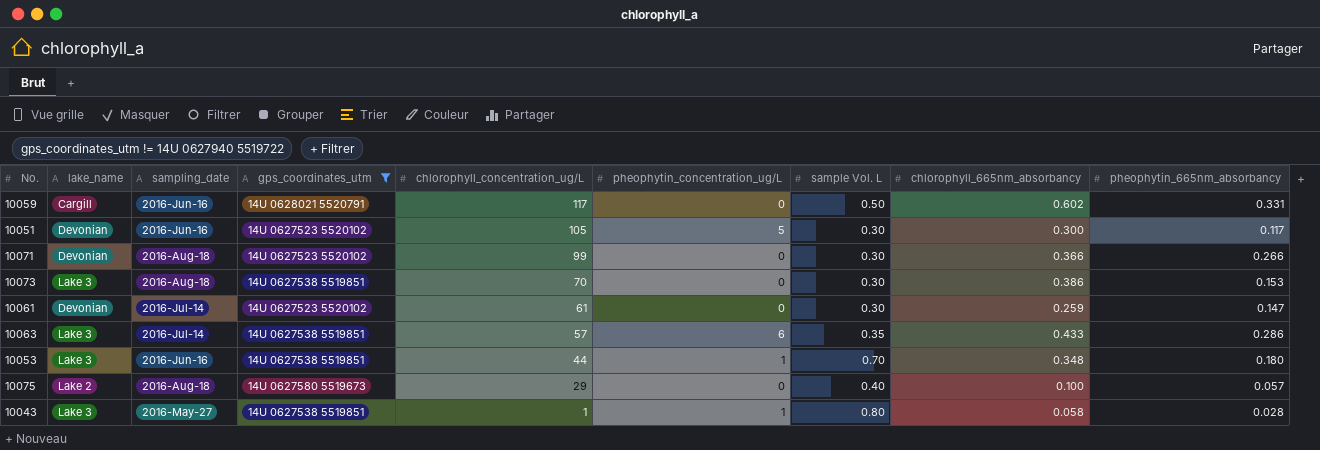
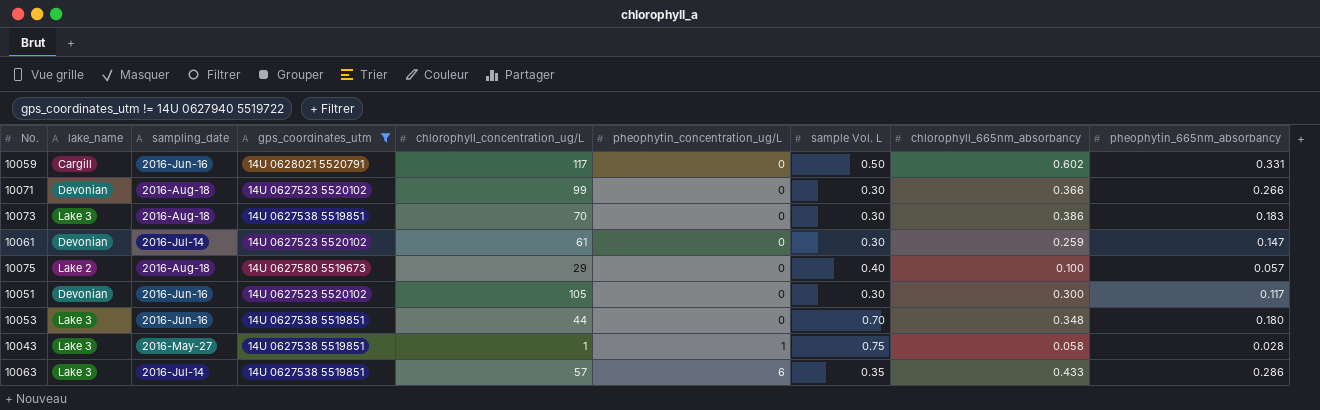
row order: chlorophyll_concentration_ug/L descending -> pheophytin_concentration_ug/L ascending
10073 | pheophytin_665nm_absorbancy: 0.153 -> 0.183
10051 | pheophytin_concentration_ug/L: 5 -> 0
10053 | pheophytin_concentration_ug/L: 1 -> 0
10043 | sample Vol. L: 0.80 -> 0.75

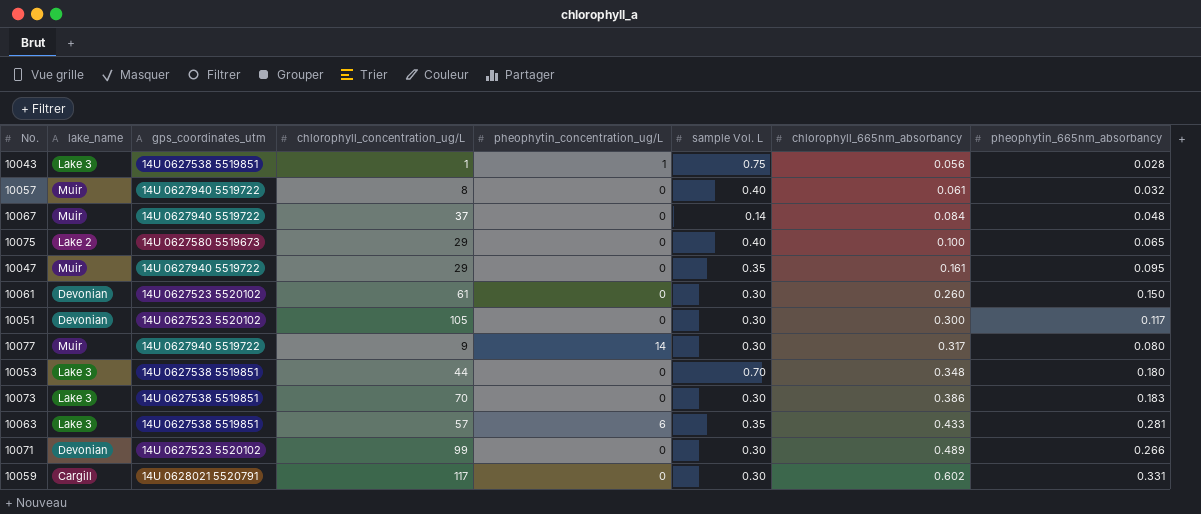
filter: gps_coordinates_utm != 14U 0627940 5519722 -> none
row order: pheophytin_concentration_ug/L ascending -> chlorophyll_665nm_absorbancy ascending
column sampling_date | position: 3 -> none
10043 | chlorophyll_665nm_absorbancy: 0.058 -> 0.056
10075 | pheophytin_665nm_absorbancy: 0.057 -> 0.065
10061 | chlorophyll_665nm_absorbancy: 0.259 -> 0.260
10061 | pheophytin_665nm_absorbancy: 0.147 -> 0.150
10063 | pheophytin_665nm_absorbancy: 0.286 -> 0.281
10071 | chlorophyll_665nm_absorbancy: 0.366 -> 0.489
10059 | sample Vol. L: 0.50 -> 0.30

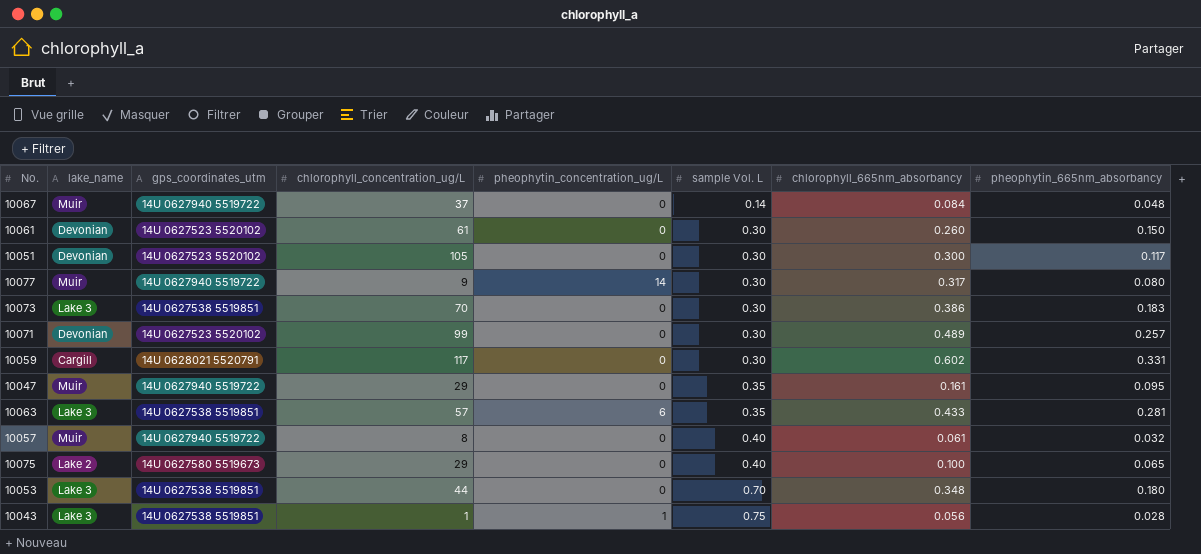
row order: chlorophyll_665nm_absorbancy ascending -> sample Vol. L ascending
10071 | pheophytin_665nm_absorbancy: 0.266 -> 0.257

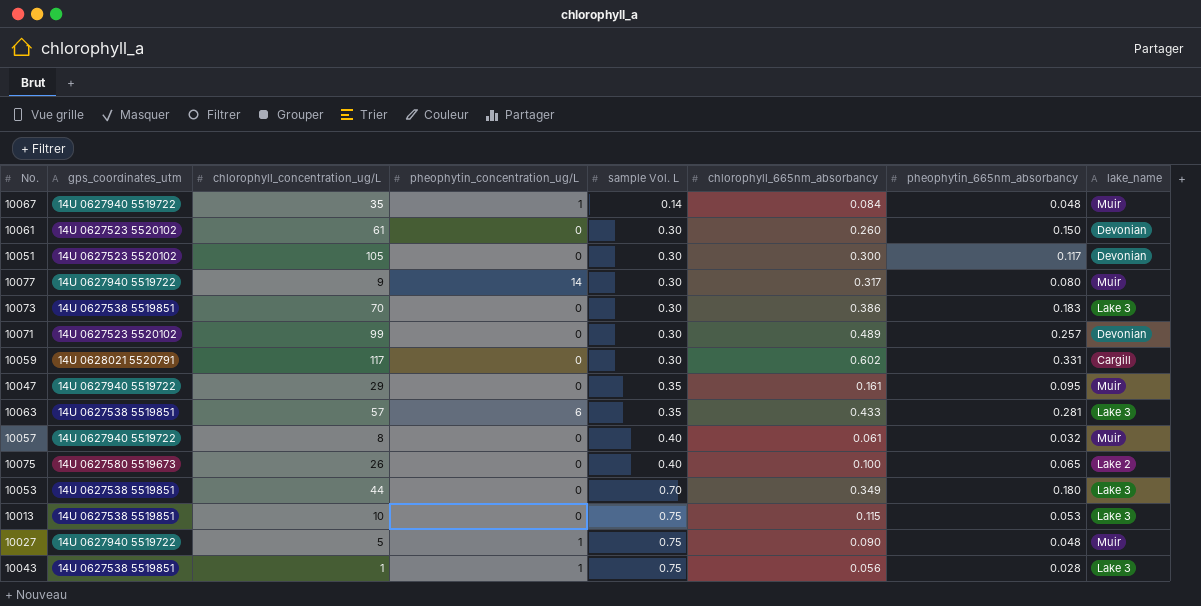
column lake_name | position: 2 -> 8
10067 | chlorophyll_concentration_ug/L: 37 -> 35
10067 | pheophytin_concentration_ug/L: 0 -> 1
10075 | chlorophyll_concentration_ug/L: 29 -> 26
10053 | chlorophyll_665nm_absorbancy: 0.348 -> 0.349
row 10013: none -> 14U 0627538 5519851 | 10 | 0 | 0.75 | 0.115 | 0.053 | Lake 3
row 10027: none -> 14U 0627940 5519722 | 5 | 1 | 0.75 | 0.090 | 0.048 | Muir

